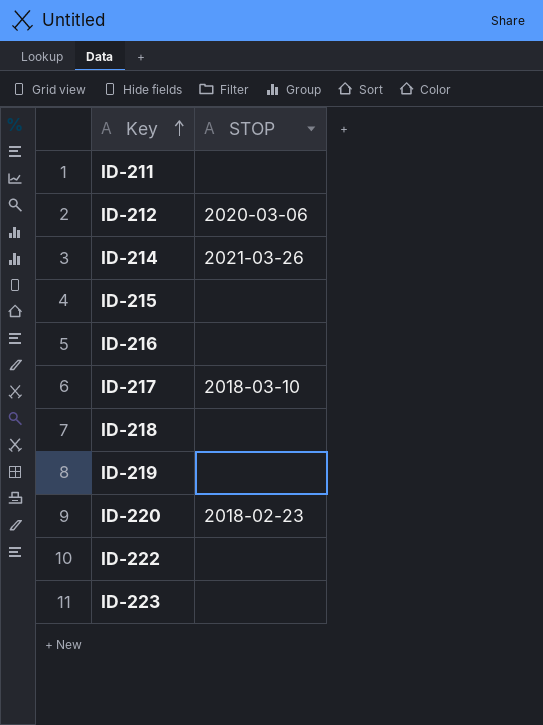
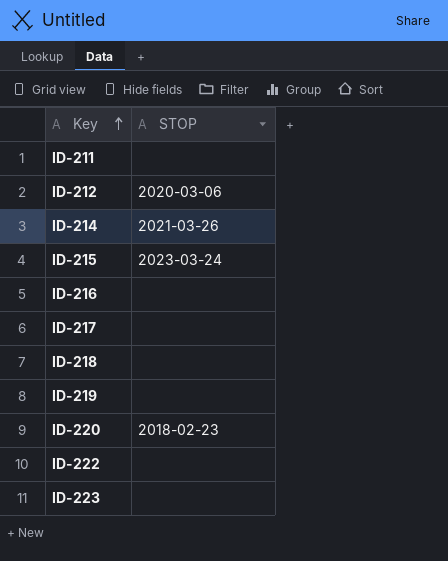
ID-215 | STOP: none -> 2023-03-24
ID-217 | STOP: 2018-03-10 -> none

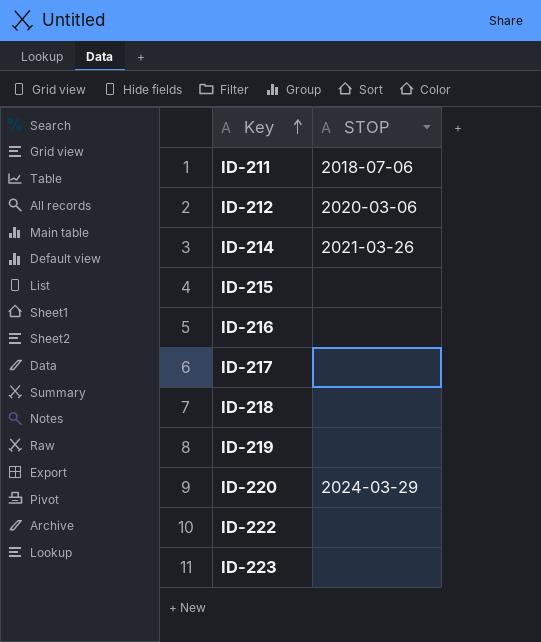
ID-211 | STOP: none -> 2018-07-06
ID-215 | STOP: 2023-03-24 -> none
ID-220 | STOP: 2018-02-23 -> 2024-03-29

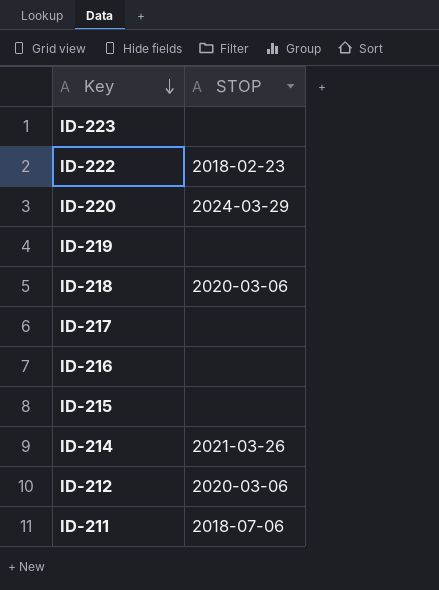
row order: Key ascending -> Key descending
ID-222 | STOP: none -> 2018-02-23
ID-218 | STOP: none -> 2020-03-06

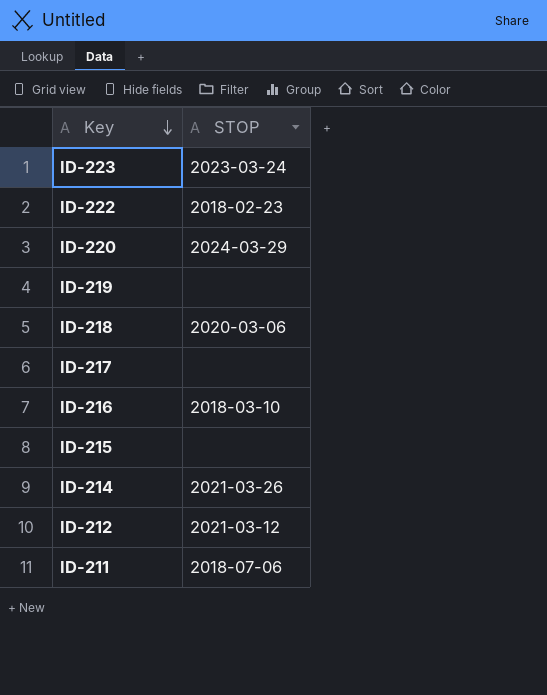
ID-223 | STOP: none -> 2023-03-24
ID-216 | STOP: none -> 2018-03-10
ID-212 | STOP: 2020-03-06 -> 2021-03-12

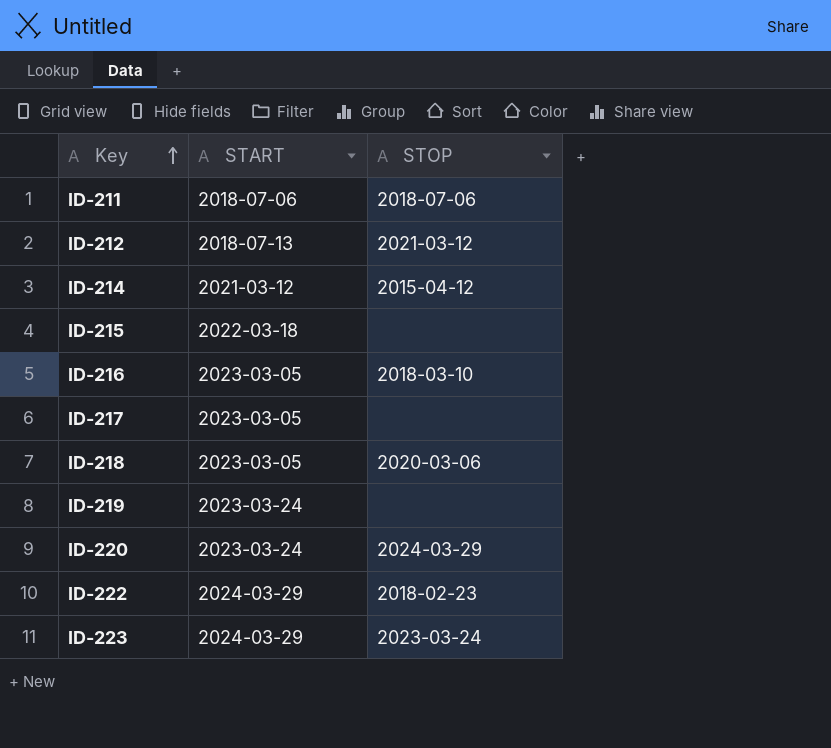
row order: Key descending -> Key ascending
column START | position: none -> 2
ID-214 | STOP: 2021-03-26 -> 2015-04-12

